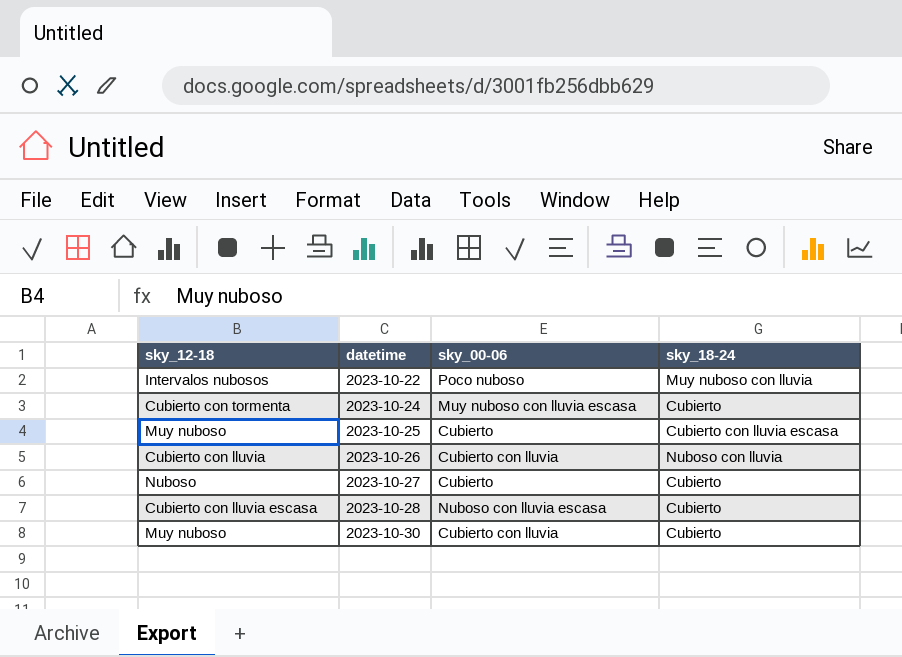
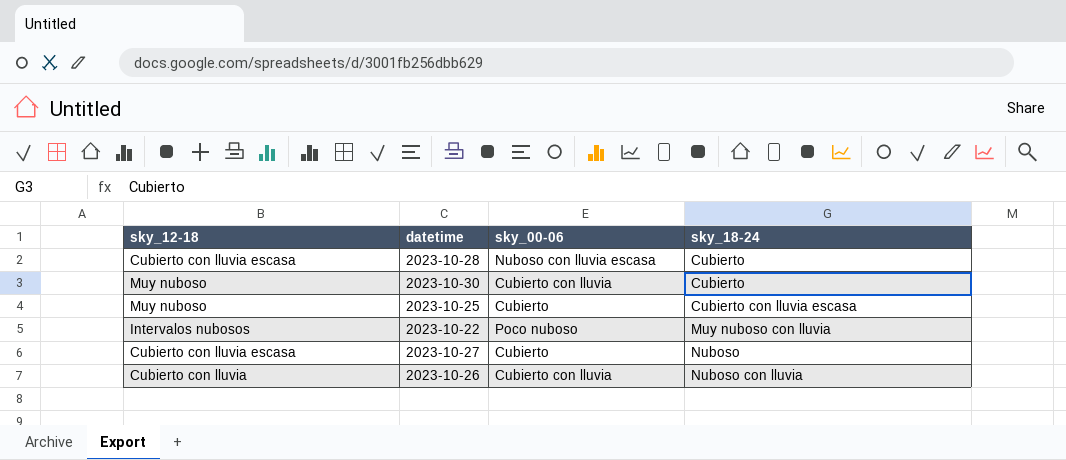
row order: datetime ascending -> sky_18-24 ascending
row 2023-10-24: Cubierto con tormenta | Muy nuboso con lluvia escasa | Cubierto -> none
2023-10-27 | sky_12-18: Nuboso -> Cubierto con lluvia escasa
2023-10-27 | sky_18-24: Cubierto -> Nuboso

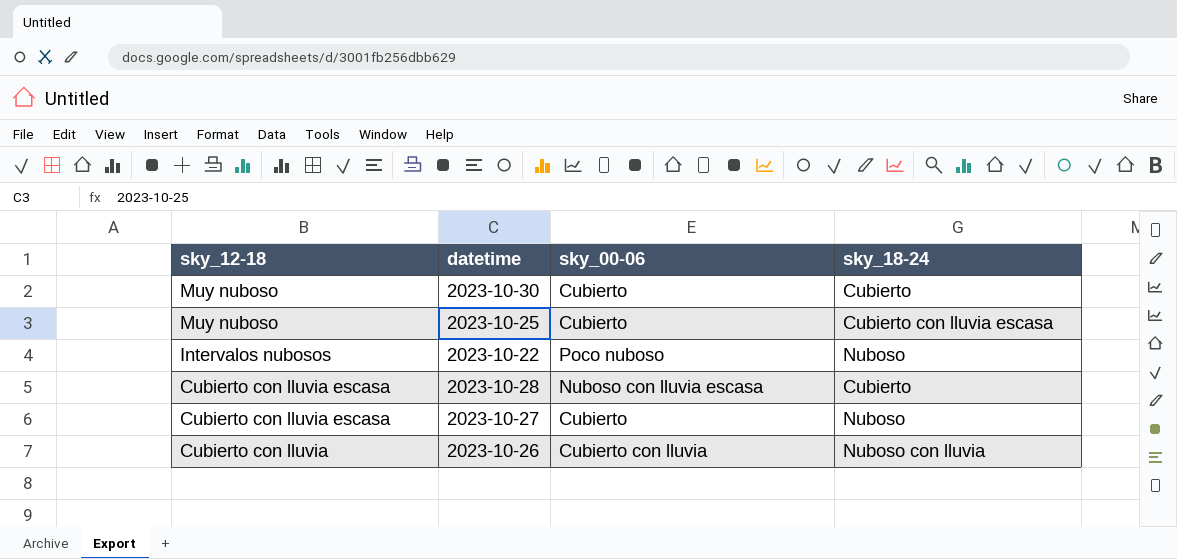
row order: sky_18-24 ascending -> sky_12-18 descending
2023-10-30 | sky_00-06: Cubierto con lluvia -> Cubierto
2023-10-22 | sky_18-24: Muy nuboso con lluvia -> Nuboso

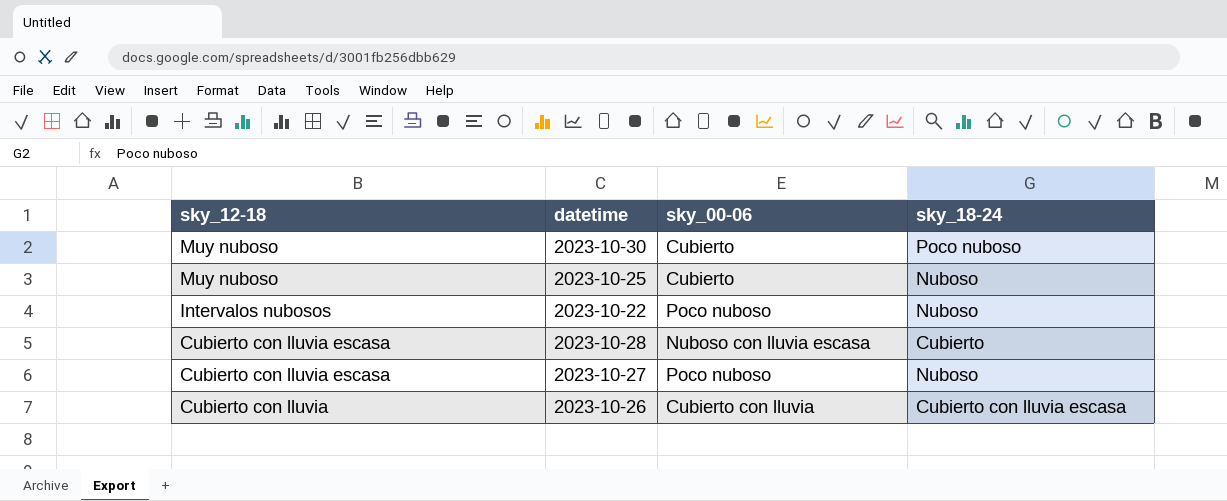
2023-10-30 | sky_18-24: Cubierto -> Poco nuboso
2023-10-25 | sky_18-24: Cubierto con lluvia escasa -> Nuboso
2023-10-27 | sky_00-06: Cubierto -> Poco nuboso
2023-10-26 | sky_18-24: Nuboso con lluvia -> Cubierto con lluvia escasa

